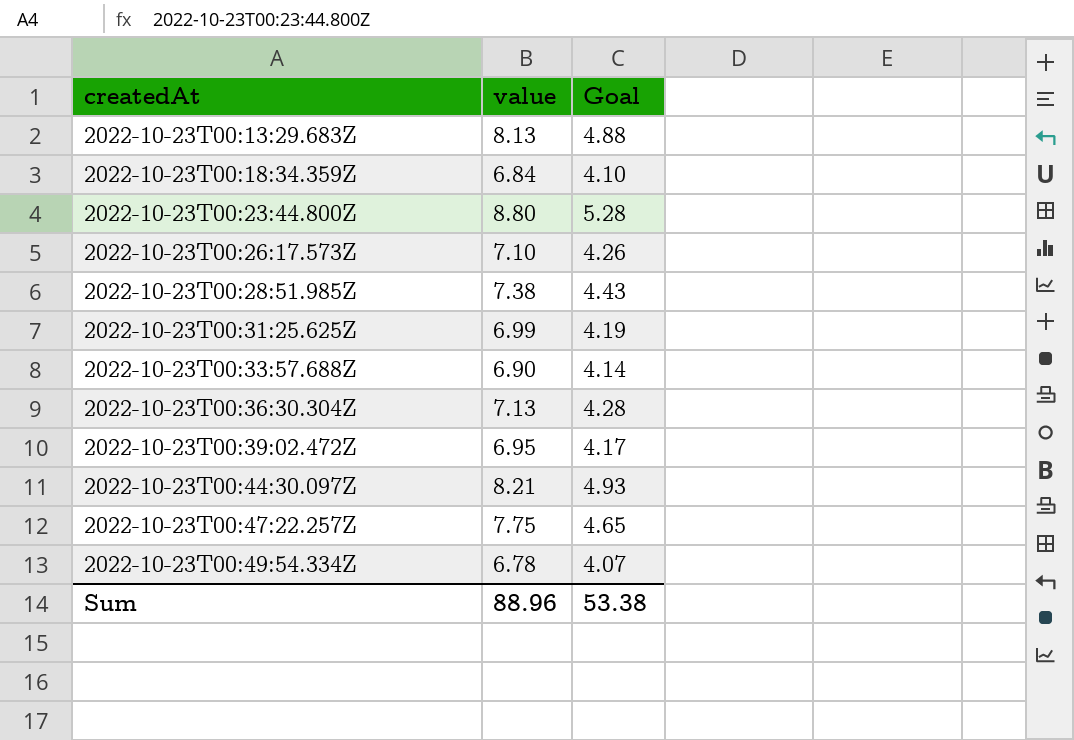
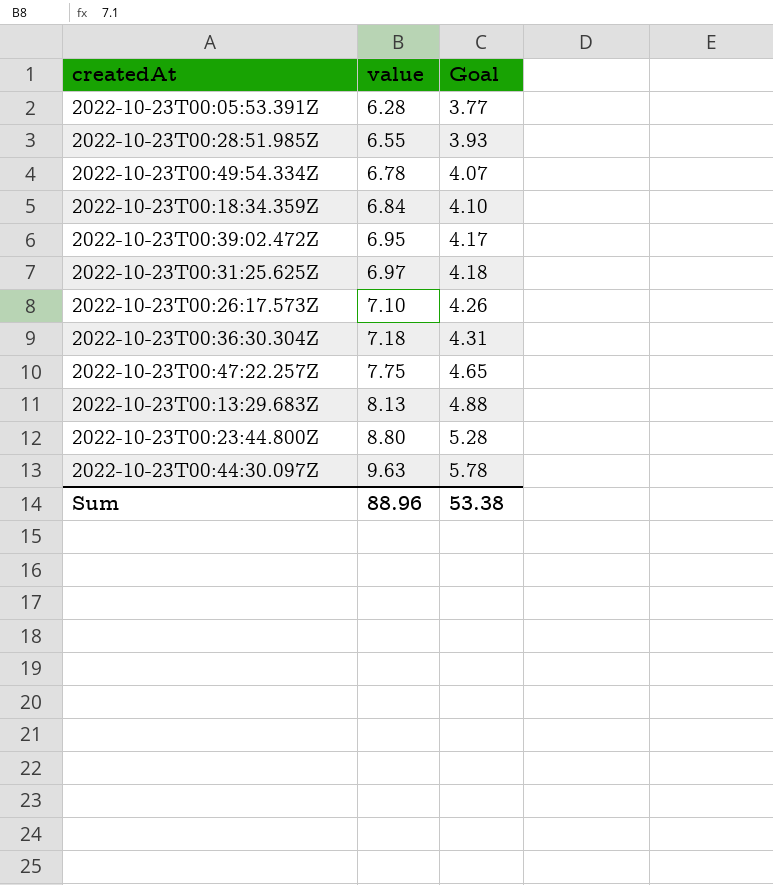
row order: createdAt ascending -> value ascending
row 2022-10-23T00:33:57.688Z: 6.90 | 4.14 -> none
row 2022-10-23T00:05:53.391Z: none -> 6.28 | 3.77
2022-10-23T00:28:51.985Z | value: 7.38 -> 6.55
2022-10-23T00:28:51.985Z | Goal: 4.43 -> 3.93
2022-10-23T00:31:25.625Z | value: 6.99 -> 6.97
2022-10-23T00:31:25.625Z | Goal: 4.19 -> 4.18
2022-10-23T00:36:30.304Z | value: 7.13 -> 7.18
2022-10-23T00:36:30.304Z | Goal: 4.28 -> 4.31
2022-10-23T00:44:30.097Z | value: 8.21 -> 9.63
2022-10-23T00:44:30.097Z | Goal: 4.93 -> 5.78

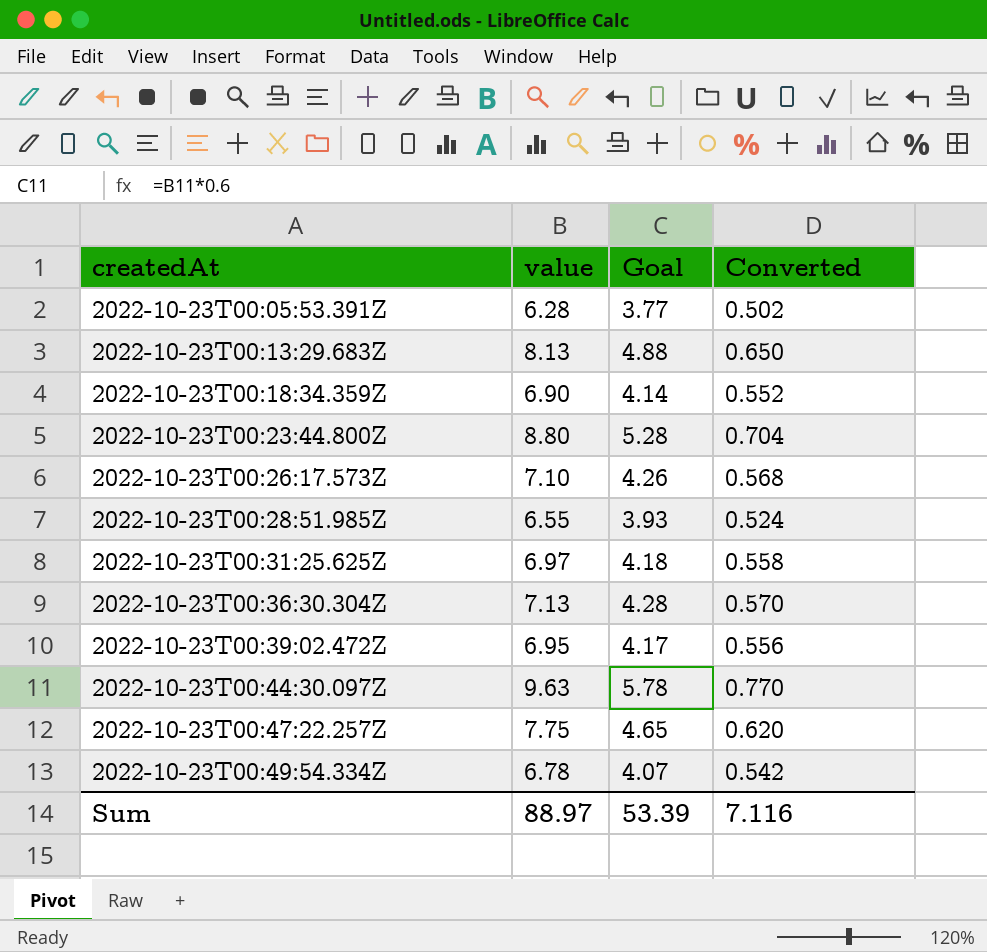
row order: value ascending -> createdAt ascending
column Converted | formula: none -> [value] * 0.08
2022-10-23T00:18:34.359Z | value: 6.84 -> 6.90
2022-10-23T00:18:34.359Z | Goal: 4.10 -> 4.14
2022-10-23T00:36:30.304Z | value: 7.18 -> 7.13
2022-10-23T00:36:30.304Z | Goal: 4.31 -> 4.28
Sum | value: 88.96 -> 88.97
Sum | Goal: 53.38 -> 53.39

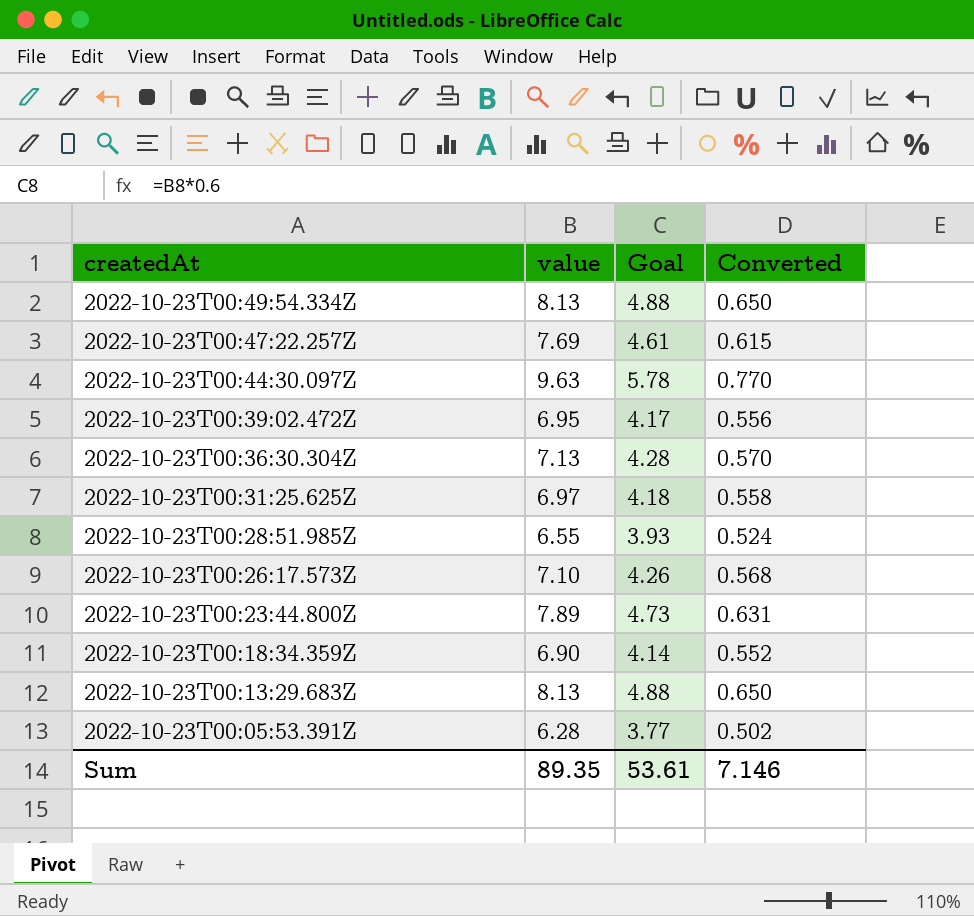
row order: createdAt ascending -> createdAt descending
2022-10-23T00:49:54.334Z | value: 6.78 -> 8.13
2022-10-23T00:49:54.334Z | Goal: 4.07 -> 4.88
2022-10-23T00:49:54.334Z | Converted: 0.542 -> 0.650
2022-10-23T00:47:22.257Z | value: 7.75 -> 7.69
2022-10-23T00:47:22.257Z | Goal: 4.65 -> 4.61
2022-10-23T00:47:22.257Z | Converted: 0.620 -> 0.615
2022-10-23T00:23:44.800Z | value: 8.80 -> 7.89
2022-10-23T00:23:44.800Z | Goal: 5.28 -> 4.73
2022-10-23T00:23:44.800Z | Converted: 0.704 -> 0.631
Sum | value: 88.97 -> 89.35
Sum | Goal: 53.39 -> 53.61
Sum | Converted: 7.116 -> 7.146

